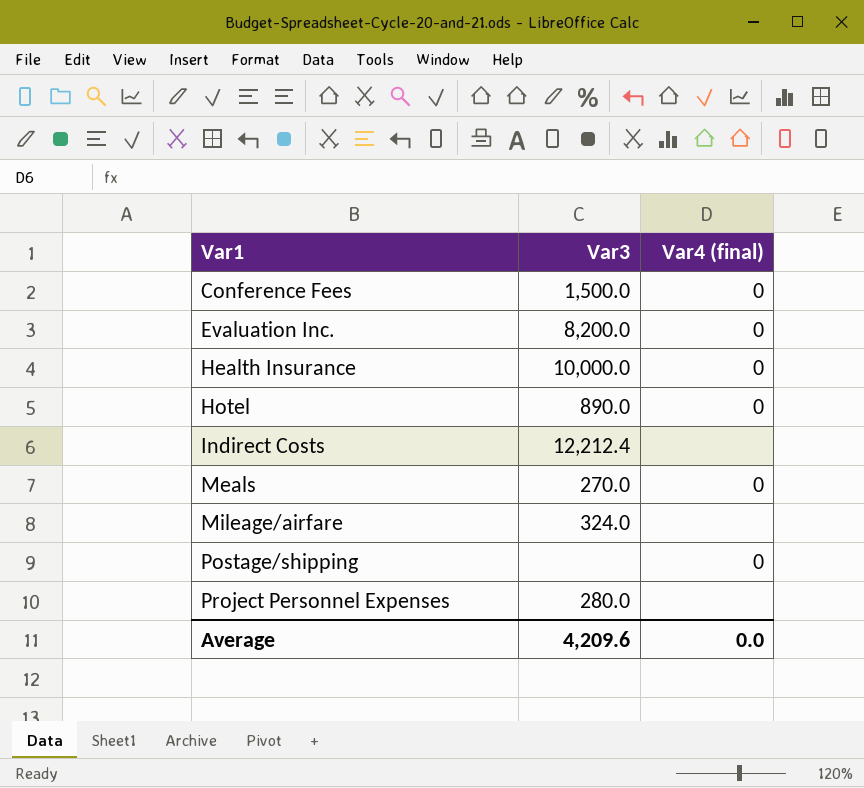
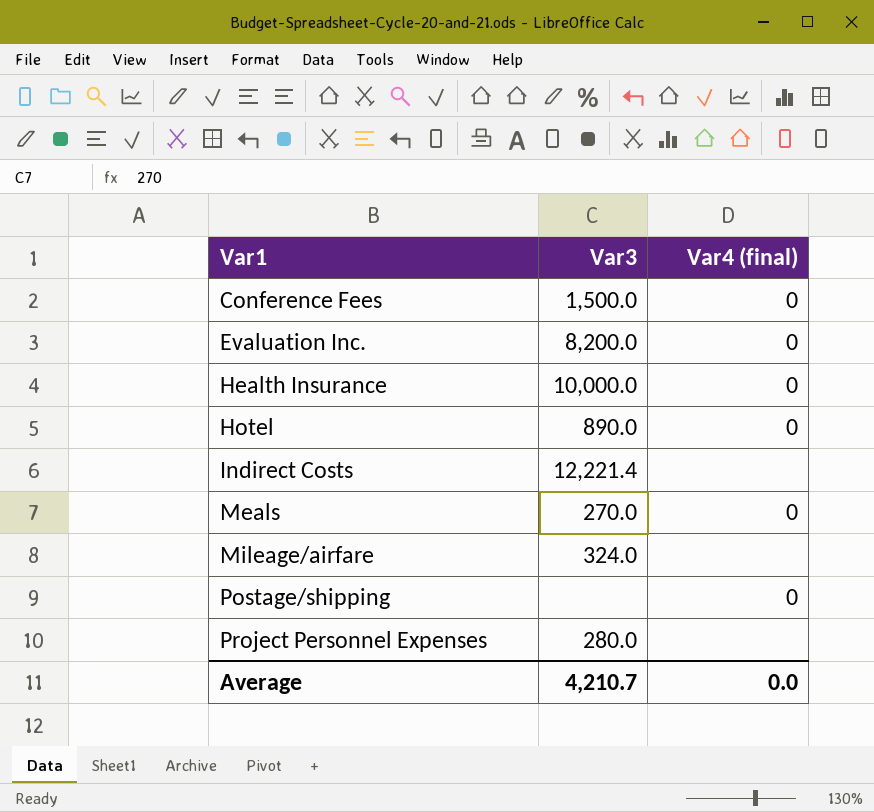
Indirect Costs | Var3: 12,212.4 -> 12,221.4
Average | Var3: 4,209.6 -> 4,210.7

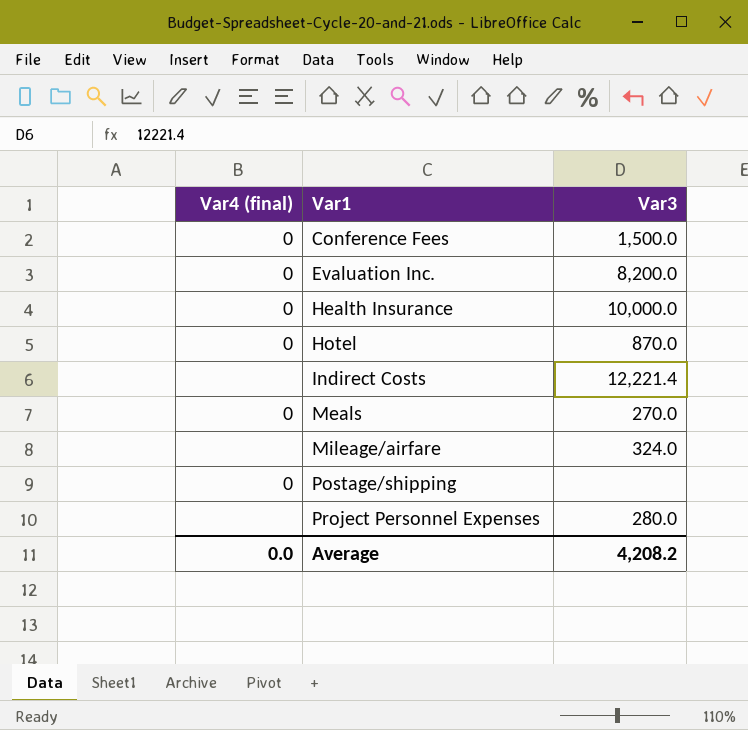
column Var4 (final) | position: 3 -> 1
Hotel | Var3: 890.0 -> 870.0
Average | Var3: 4,210.7 -> 4,208.2

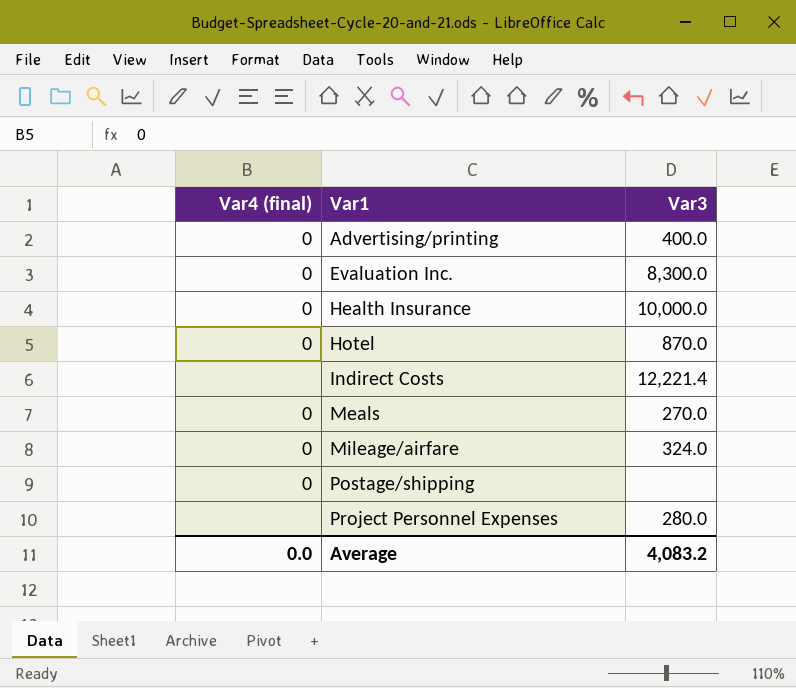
row Conference Fees: 0 | 1,500.0 -> none
row Advertising/printing: none -> 0 | 400.0
Evaluation Inc. | Var3: 8,200.0 -> 8,300.0
Mileage/airfare | Var4 (final): none -> 0
Average | Var3: 4,208.2 -> 4,083.2

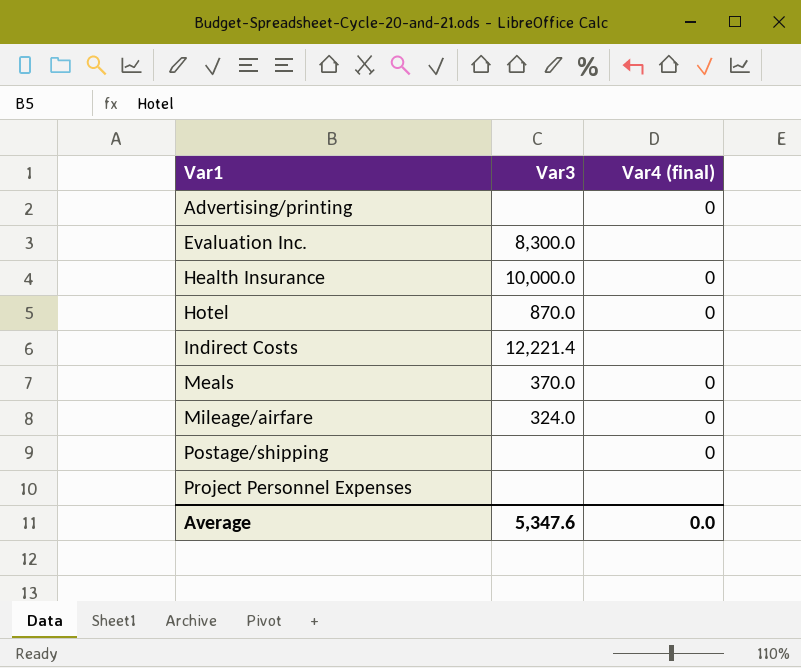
column Var4 (final) | position: 1 -> 3
Advertising/printing | Var3: 400.0 -> none
Evaluation Inc. | Var4 (final): 0 -> none
Meals | Var3: 270.0 -> 370.0
Project Personnel Expenses | Var3: 280.0 -> none
Average | Var3: 4,083.2 -> 5,347.6

